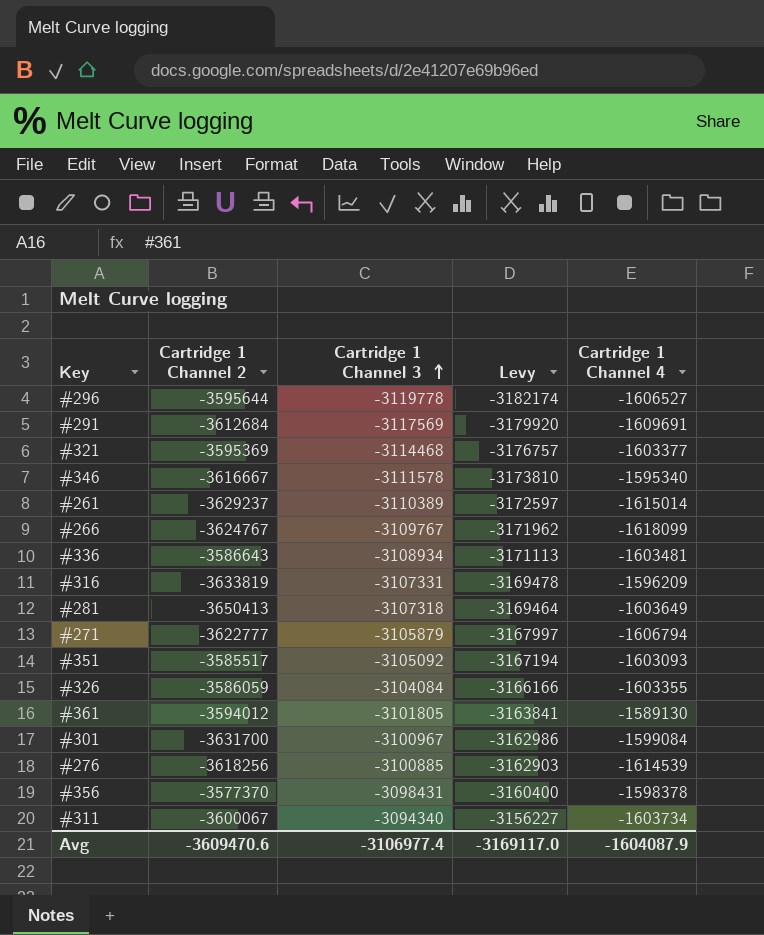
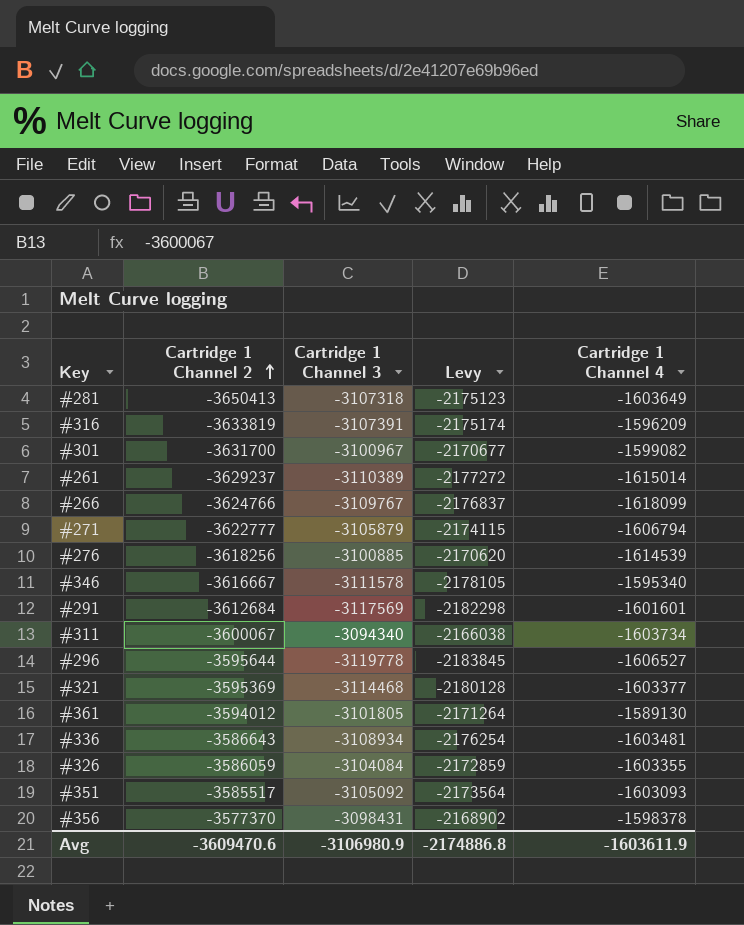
row order: Cartridge 1 Channel 3 ascending -> Cartridge 1 Channel 2 ascending
column Levy | formula: [Cartridge 1 Channel 3] * 1.02 -> [Cartridge 1 Channel 3] * 0.7
#316 | Cartridge 1 Channel 3: -3107331 -> -3107391
#301 | Cartridge 1 Channel 4: -1599084 -> -1599082
#266 | Cartridge 1 Channel 2: -3624767 -> -3624766
#291 | Cartridge 1 Channel 4: -1609691 -> -1601601
Avg | Cartridge 1 Channel 3: -3106977.4 -> -3106980.9
Avg | Levy: -3169117.0 -> -2174886.8
Avg | Cartridge 1 Channel 4: -1604087.9 -> -1603611.9

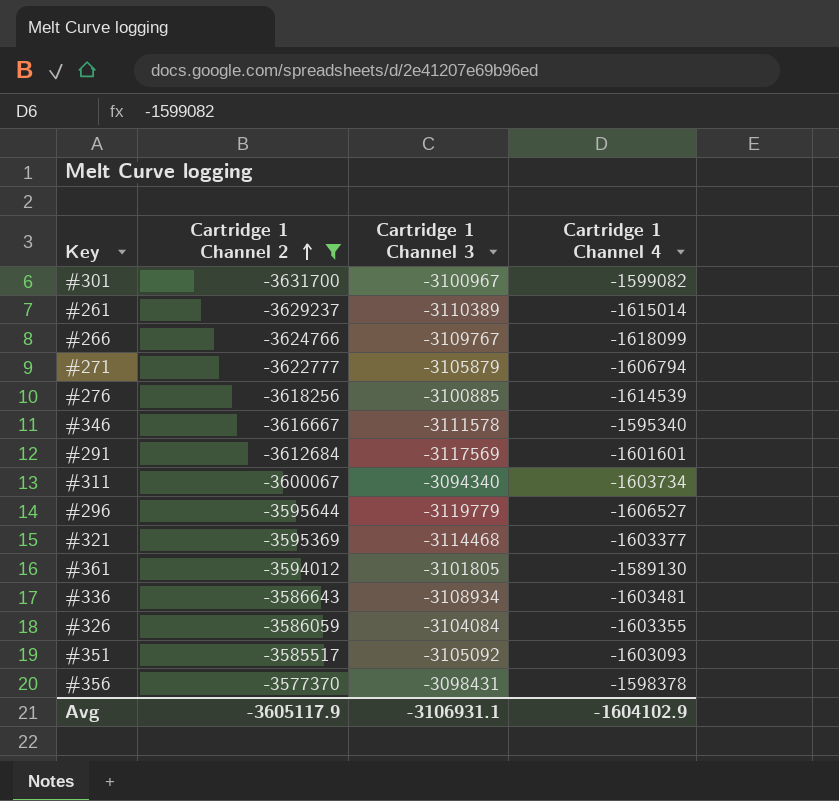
filter: none -> Cartridge 1 Channel 2 >= -3631700
column Levy | formula: [Cartridge 1 Channel 3] * 0.7 -> none
#296 | Cartridge 1 Channel 3: -3119778 -> -3119779
Avg | Cartridge 1 Channel 2: -3609470.6 -> -3605117.9
Avg | Cartridge 1 Channel 3: -3106980.9 -> -3106931.1
Avg | Cartridge 1 Channel 4: -1603611.9 -> -1604102.9

